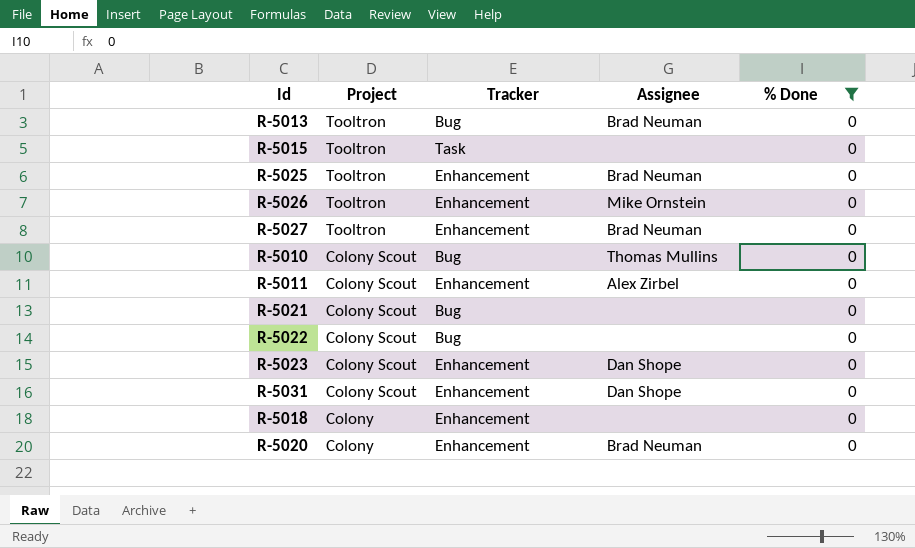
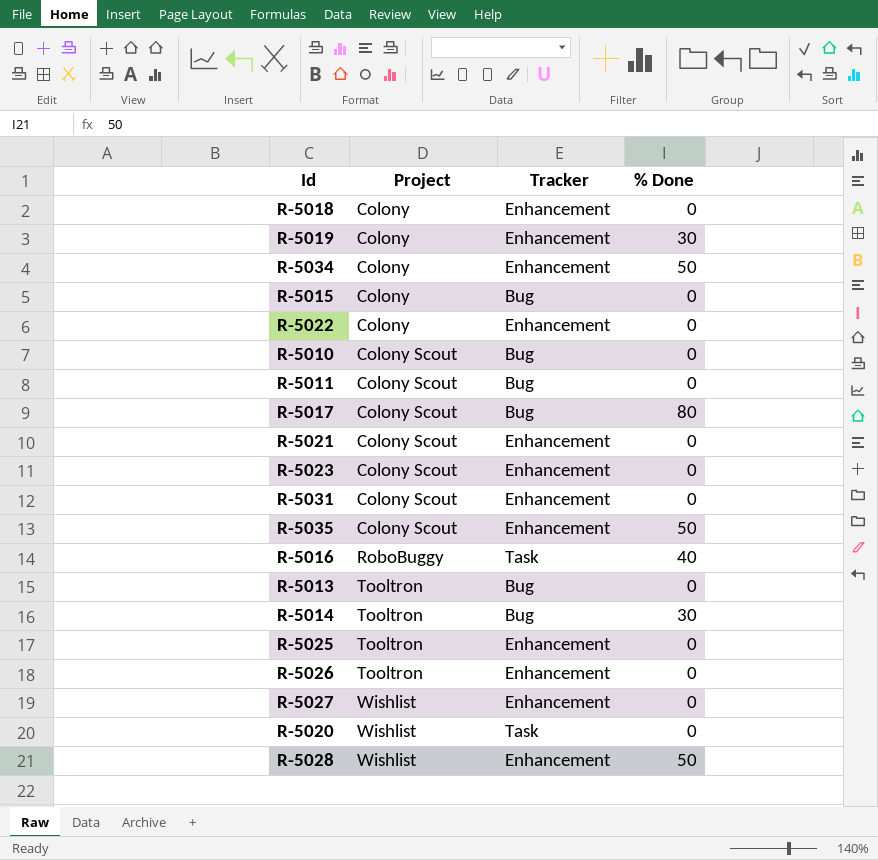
filter: % Done = 0 -> none
row order: Project descending -> Project ascending
column Assignee | position: 4 -> none
R-5015 | Project: Tooltron -> Colony
R-5015 | Tracker: Task -> Bug
R-5022 | Project: Colony Scout -> Colony
R-5022 | Tracker: Bug -> Enhancement
R-5011 | Tracker: Enhancement -> Bug
R-5021 | Tracker: Bug -> Enhancement
R-5027 | Project: Tooltron -> Wishlist
R-5020 | Project: Colony -> Wishlist
R-5020 | Tracker: Enhancement -> Task

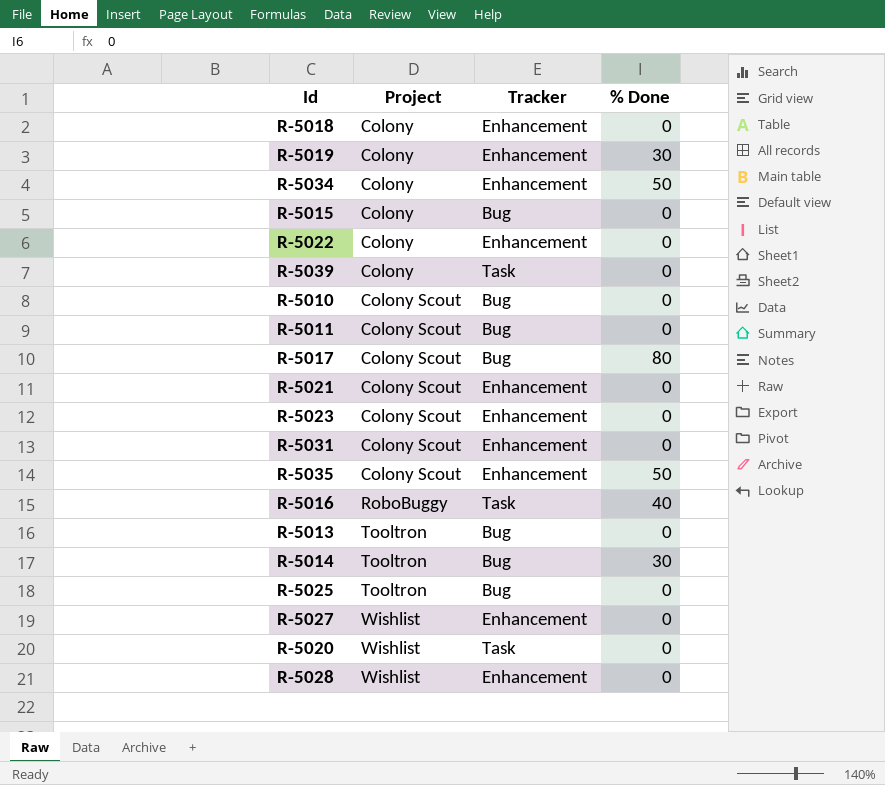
row R-5026: Tooltron | Enhancement | 0 -> none
row R-5039: none -> Colony | Task | 0
R-5025 | Tracker: Enhancement -> Bug
R-5028 | % Done: 50 -> 0

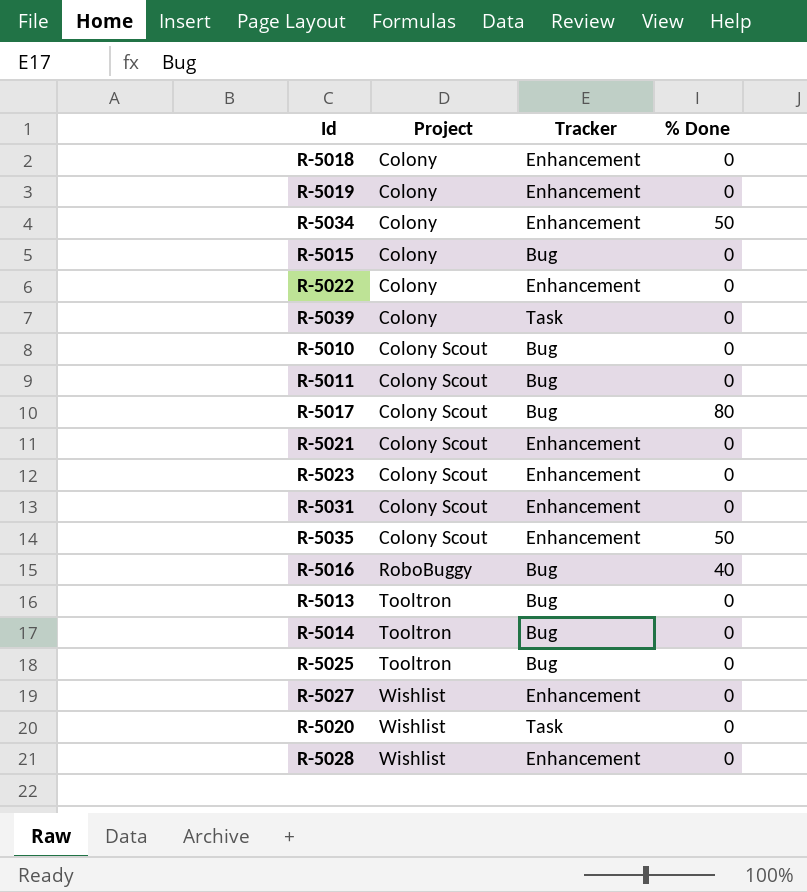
R-5019 | % Done: 30 -> 0
R-5016 | Tracker: Task -> Bug
R-5014 | % Done: 30 -> 0

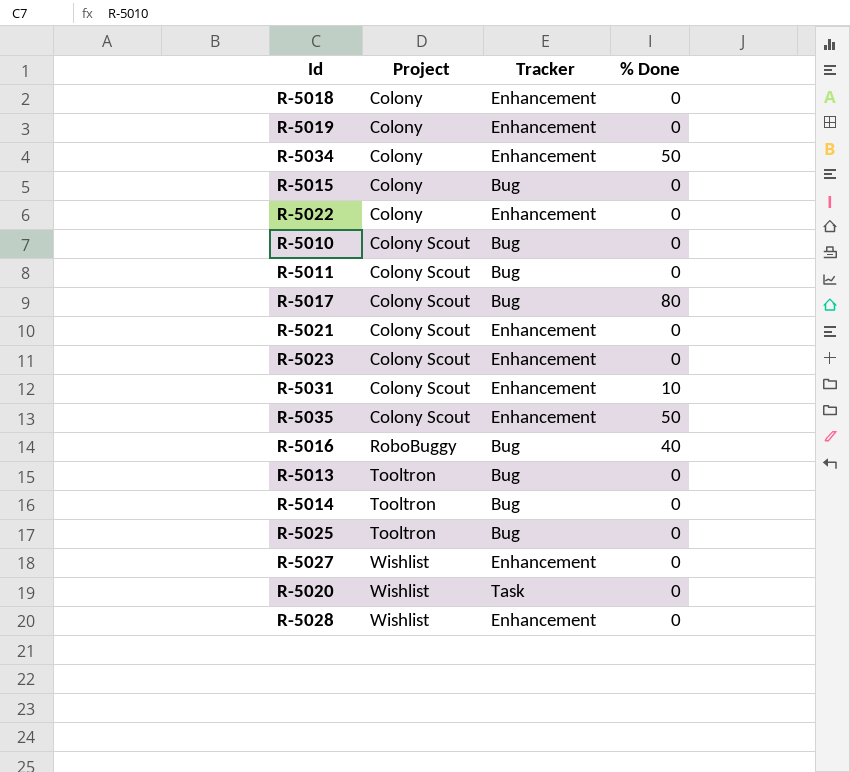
row R-5039: Colony | Task | 0 -> none
R-5031 | % Done: 0 -> 10

